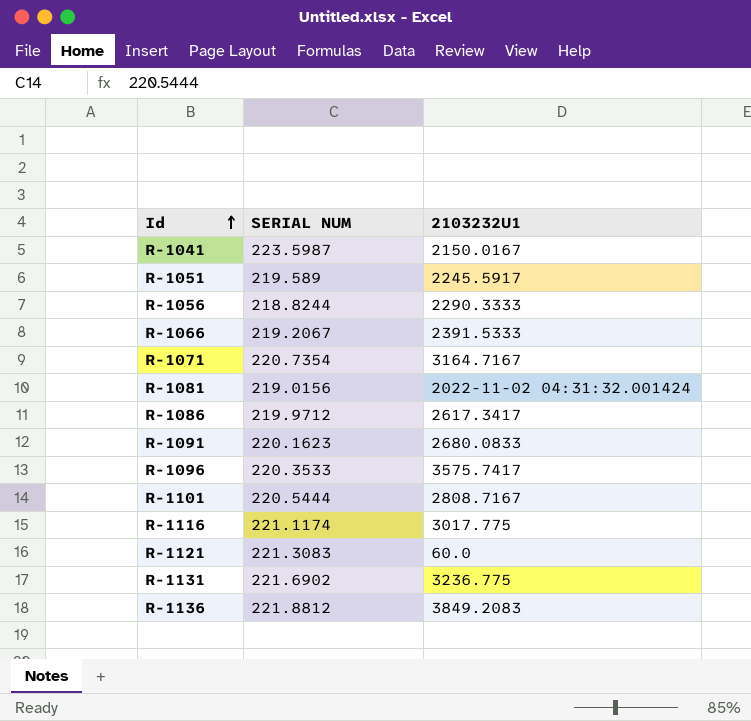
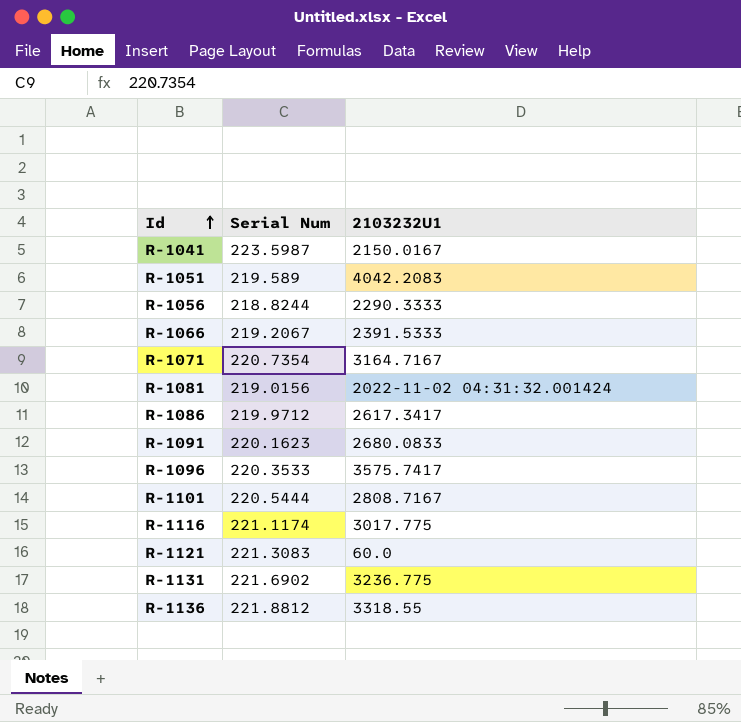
column name: SERIAL NUM -> Serial Num
R-1051 | 2103232U1: 2245.5917 -> 4042.2083
R-1136 | 2103232U1: 3849.2083 -> 3318.55

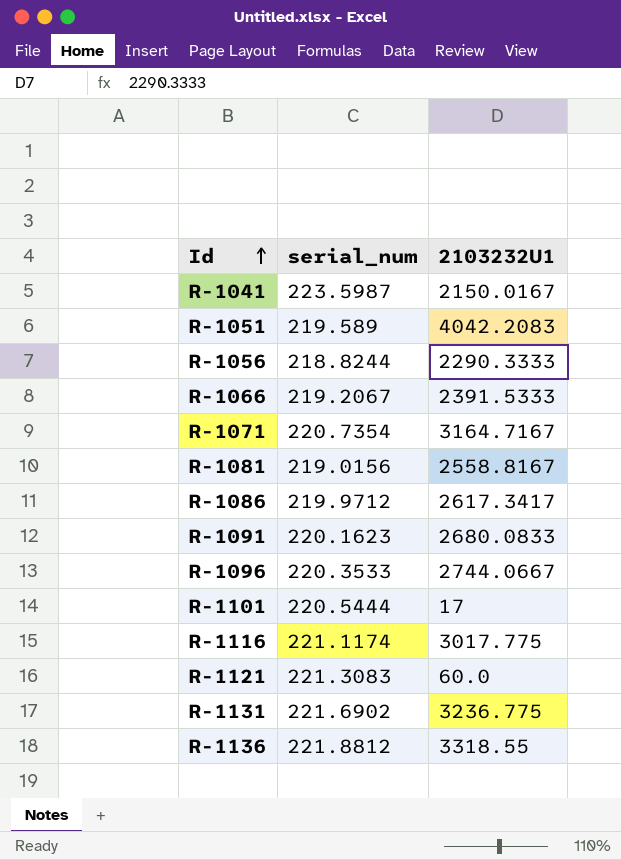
column name: Serial Num -> serial_num
R-1081 | 2103232U1: 2022-11-02 04:31:32.001424 -> 2558.8167
R-1096 | 2103232U1: 3575.7417 -> 2744.0667
R-1101 | 2103232U1: 2808.7167 -> 17

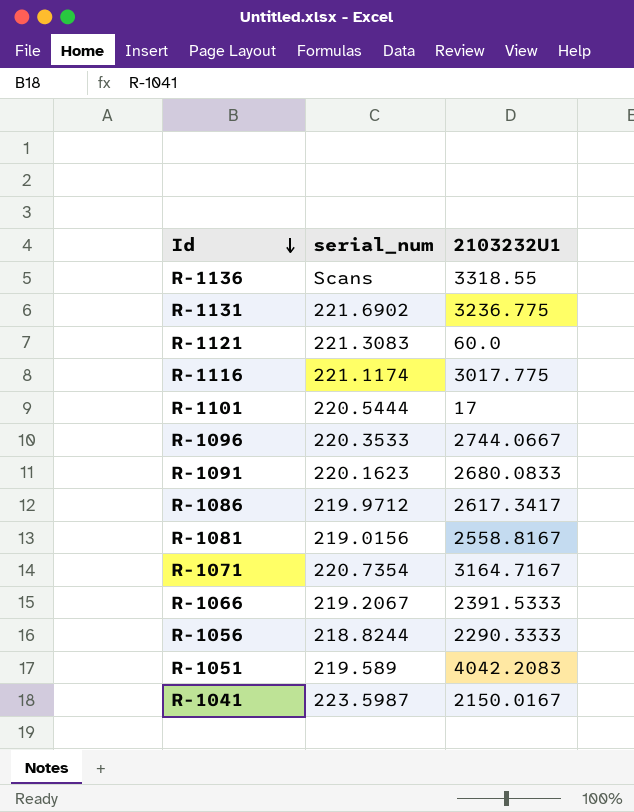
row order: Id ascending -> Id descending
R-1136 | serial_num: 221.8812 -> Scans

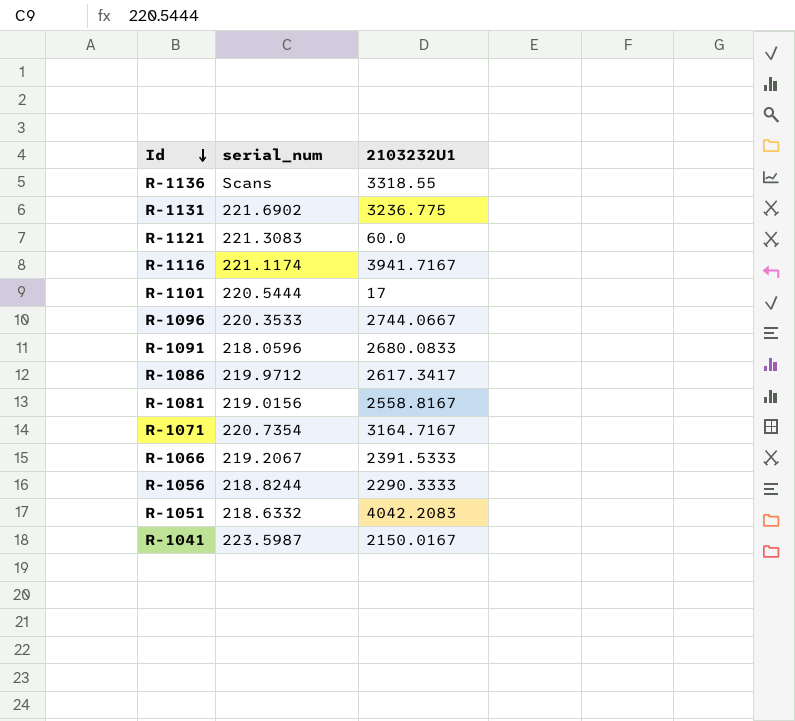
R-1116 | 2103232U1: 3017.775 -> 3941.7167
R-1091 | serial_num: 220.1623 -> 218.0596
R-1051 | serial_num: 219.589 -> 218.6332

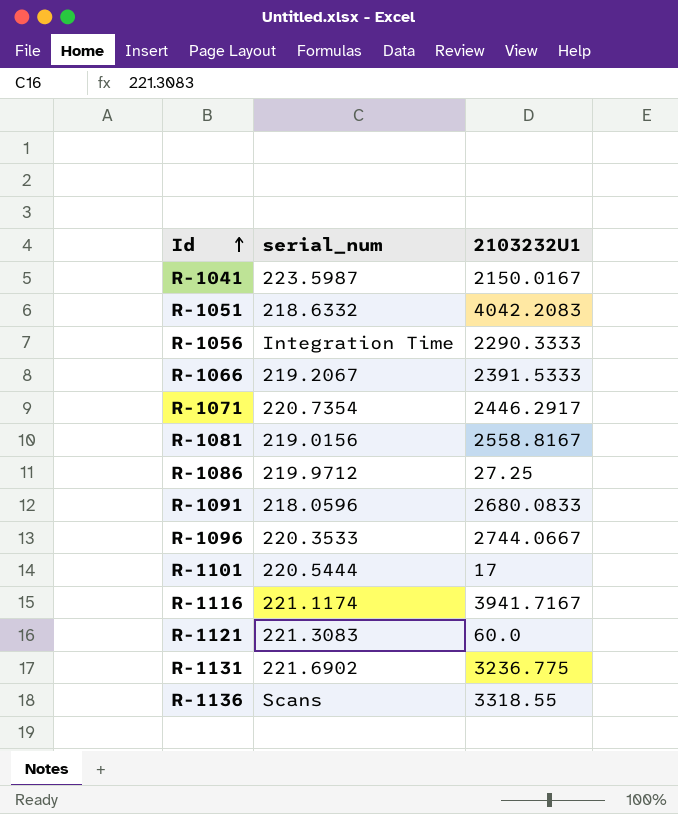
row order: Id descending -> Id ascending
R-1056 | serial_num: 218.8244 -> Integration Time
R-1071 | 2103232U1: 3164.7167 -> 2446.2917
R-1086 | 2103232U1: 2617.3417 -> 27.25

